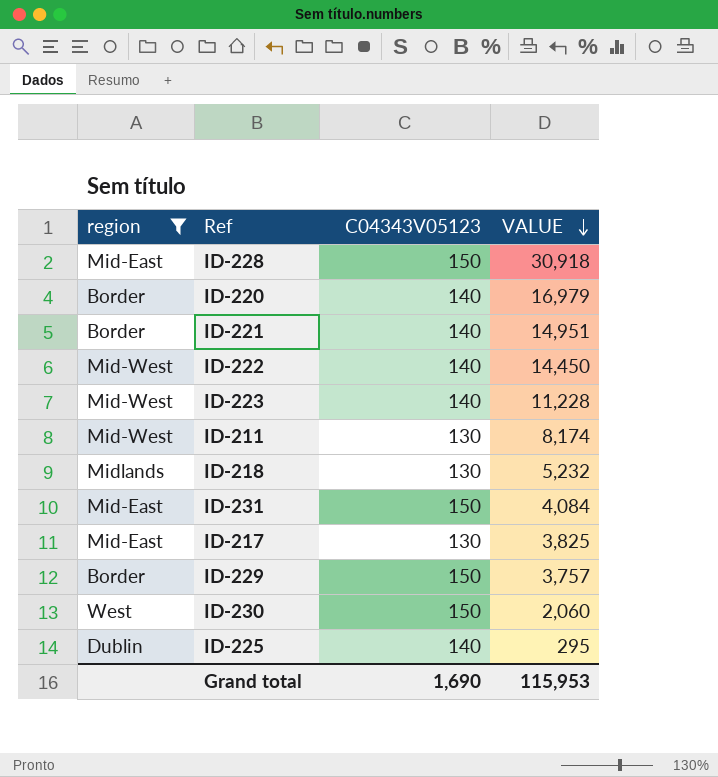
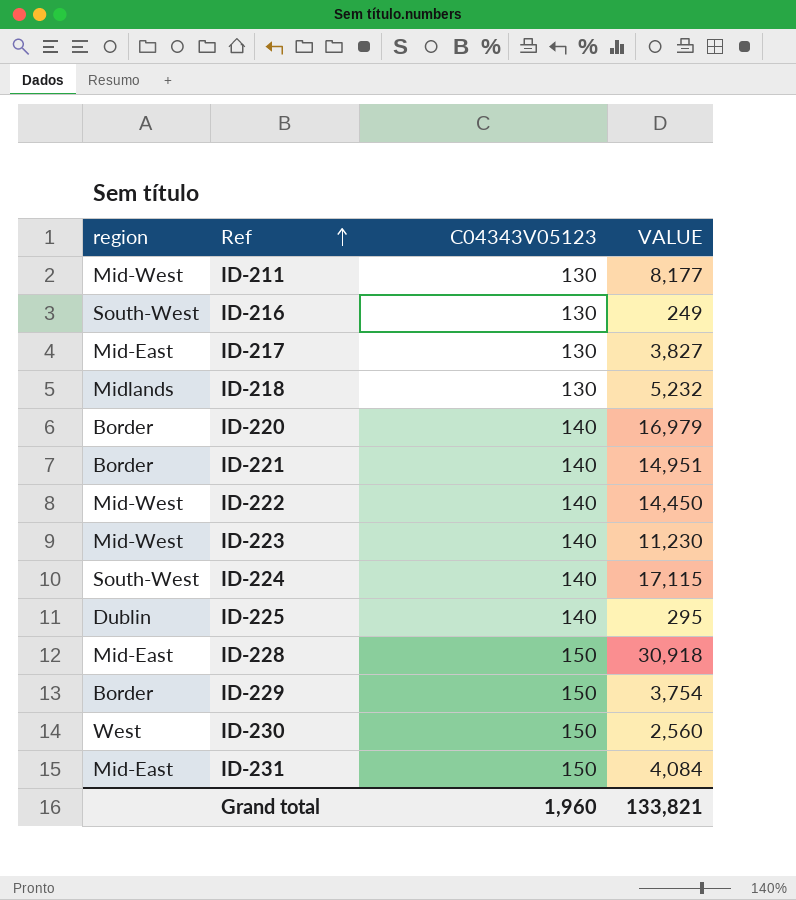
filter: region != South-West -> none
row order: VALUE descending -> Ref ascending
ID-211 | VALUE: 8,174 -> 8,177
ID-217 | VALUE: 3,825 -> 3,827
ID-223 | VALUE: 11,228 -> 11,230
ID-229 | VALUE: 3,757 -> 3,754
ID-230 | VALUE: 2,060 -> 2,560
Grand total | C04343V05123: 1,690 -> 1,960
Grand total | VALUE: 115,953 -> 133,821

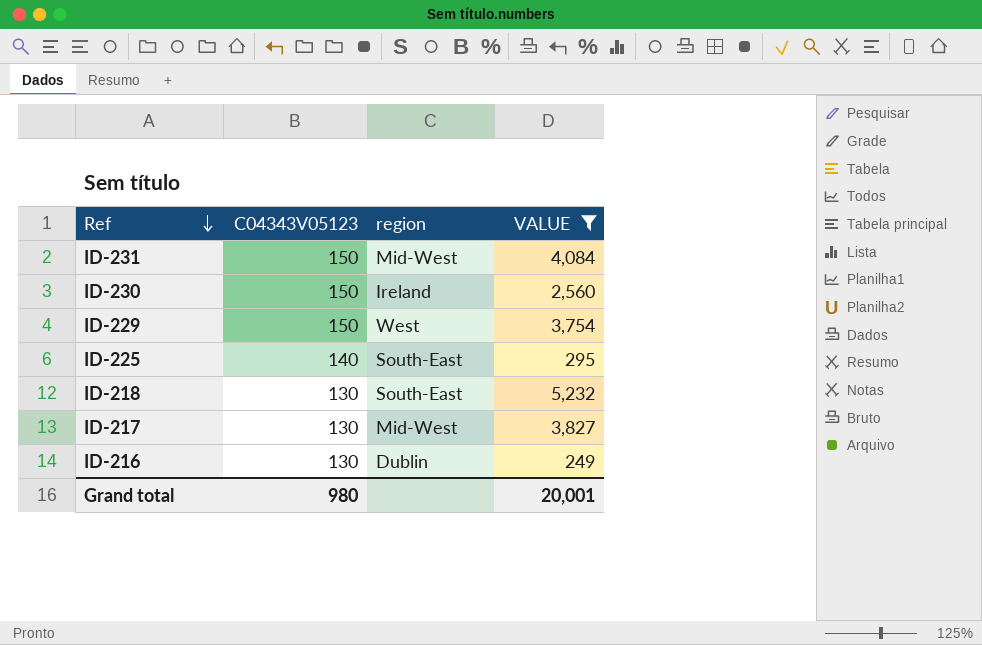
filter: none -> VALUE <= 5,232
row order: Ref ascending -> Ref descending
column region | position: 1 -> 3
ID-231 | region: Mid-East -> Mid-West
ID-230 | region: West -> Ireland
ID-229 | region: Border -> West
ID-225 | region: Dublin -> South-East
ID-218 | region: Midlands -> South-East
ID-217 | region: Mid-East -> Mid-West
ID-216 | region: South-West -> Dublin
Grand total | C04343V05123: 1,960 -> 980
Grand total | VALUE: 133,821 -> 20,001

